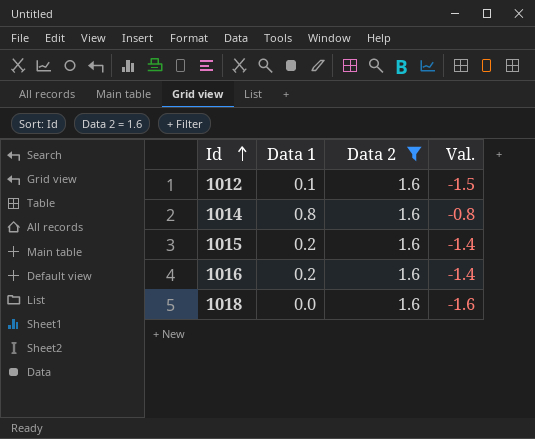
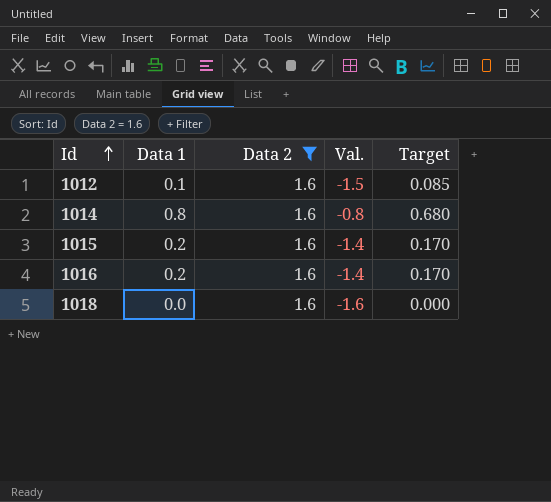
column Target | formula: none -> [Data 1] * 0.85

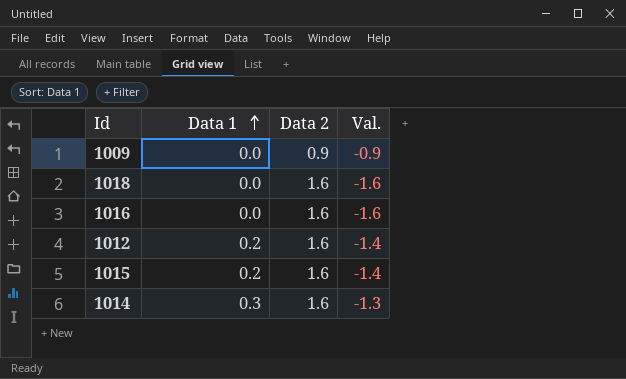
filter: Data 2 = 1.6 -> none
row order: Id ascending -> Data 1 ascending
column Target | formula: [Data 1] * 0.85 -> none
1016 | Data 1: 0.2 -> 0.0
1016 | Val.: -1.4 -> -1.6
1012 | Data 1: 0.1 -> 0.2
1012 | Val.: -1.5 -> -1.4
1014 | Data 1: 0.8 -> 0.3
1014 | Val.: -0.8 -> -1.3

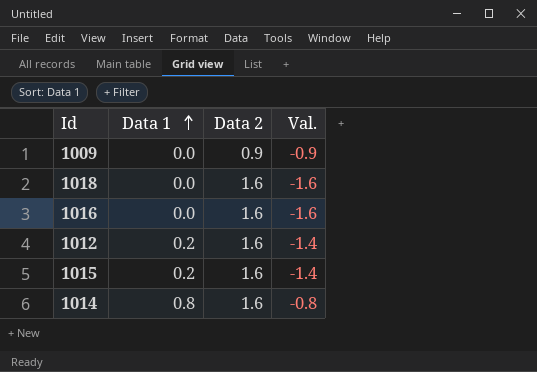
1014 | Data 1: 0.3 -> 0.8
1014 | Val.: -1.3 -> -0.8

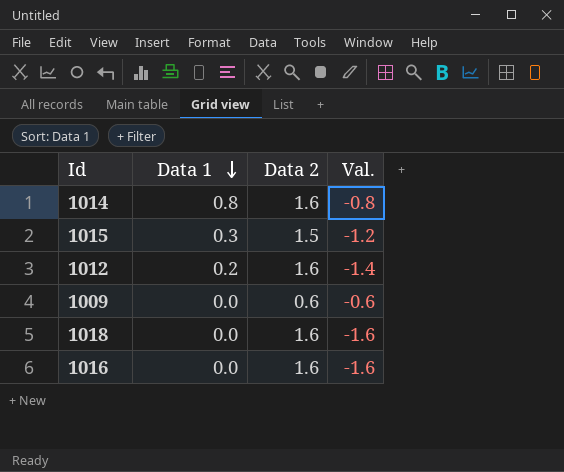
row order: Data 1 ascending -> Data 1 descending
1015 | Data 1: 0.2 -> 0.3
1015 | Data 2: 1.6 -> 1.5
1015 | Val.: -1.4 -> -1.2
1009 | Data 2: 0.9 -> 0.6
1009 | Val.: -0.9 -> -0.6

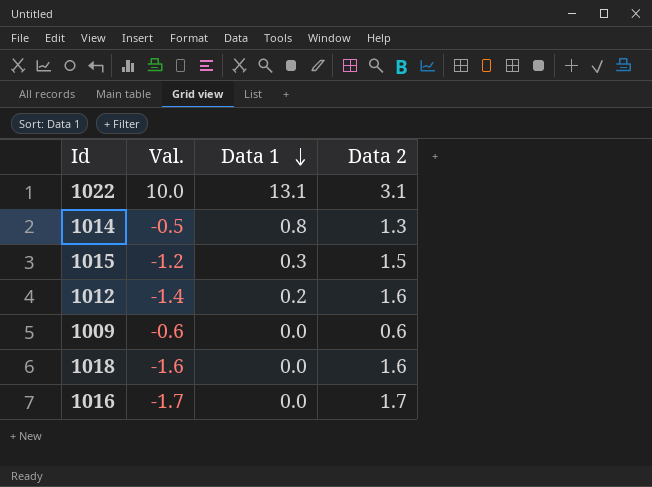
column Val. | position: 4 -> 2
row 1022: none -> 10.0 | 13.1 | 3.1
1014 | Val.: -0.8 -> -0.5
1014 | Data 2: 1.6 -> 1.3
1016 | Val.: -1.6 -> -1.7
1016 | Data 2: 1.6 -> 1.7

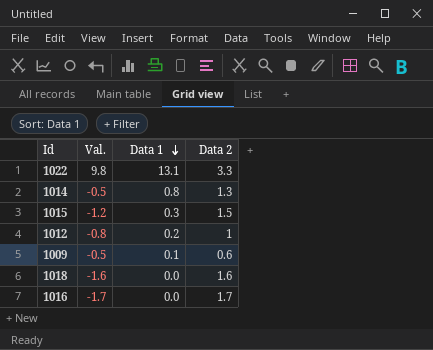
1022 | Val.: 10.0 -> 9.8
1022 | Data 2: 3.1 -> 3.3
1012 | Val.: -1.4 -> -0.8
1012 | Data 2: 1.6 -> 1
1009 | Val.: -0.6 -> -0.5
1009 | Data 1: 0.0 -> 0.1

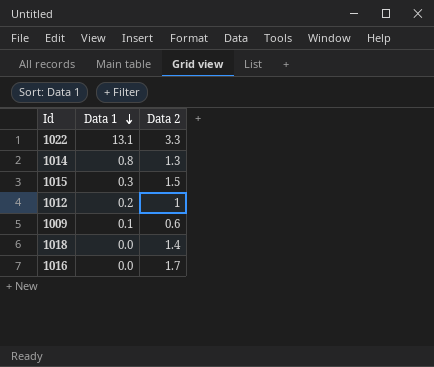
column Val. | formula: [Data 1] - [Data 2] -> none
1018 | Data 2: 1.6 -> 1.4

